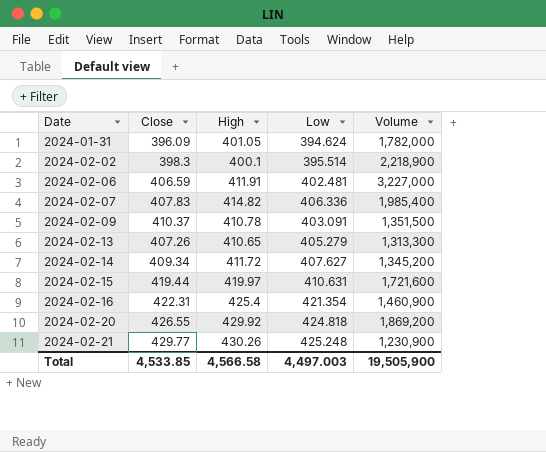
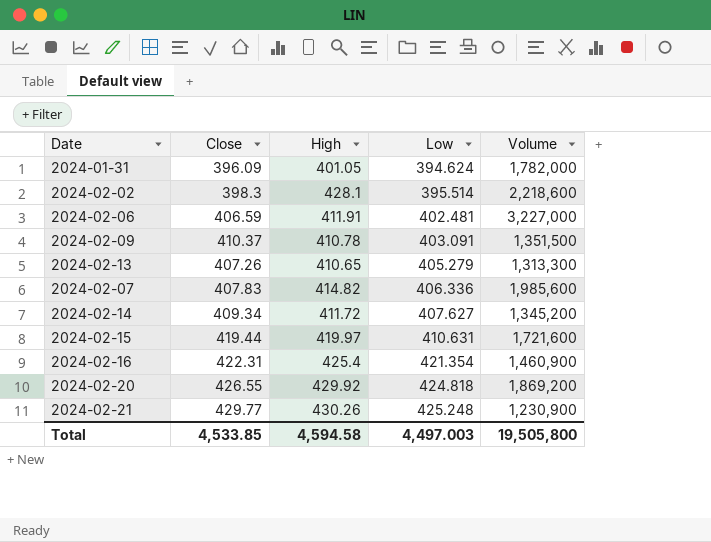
row order: Date ascending -> Low ascending
2024-02-02 | High: 400.1 -> 428.1
2024-02-02 | Volume: 2,218,900 -> 2,218,600
2024-02-07 | Volume: 1,985,400 -> 1,985,600
Total | High: 4,566.58 -> 4,594.58
Total | Volume: 19,505,900 -> 19,505,800

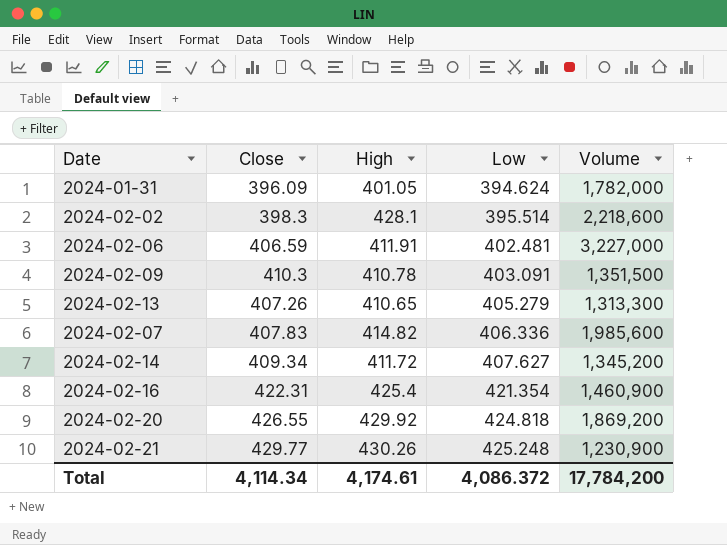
row 2024-02-15: 419.44 | 419.97 | 410.631 | 1,721,600 -> none
2024-02-09 | Close: 410.37 -> 410.3
Total | Close: 4,533.85 -> 4,114.34
Total | High: 4,594.58 -> 4,174.61
Total | Low: 4,497.003 -> 4,086.372
Total | Volume: 19,505,800 -> 17,784,200

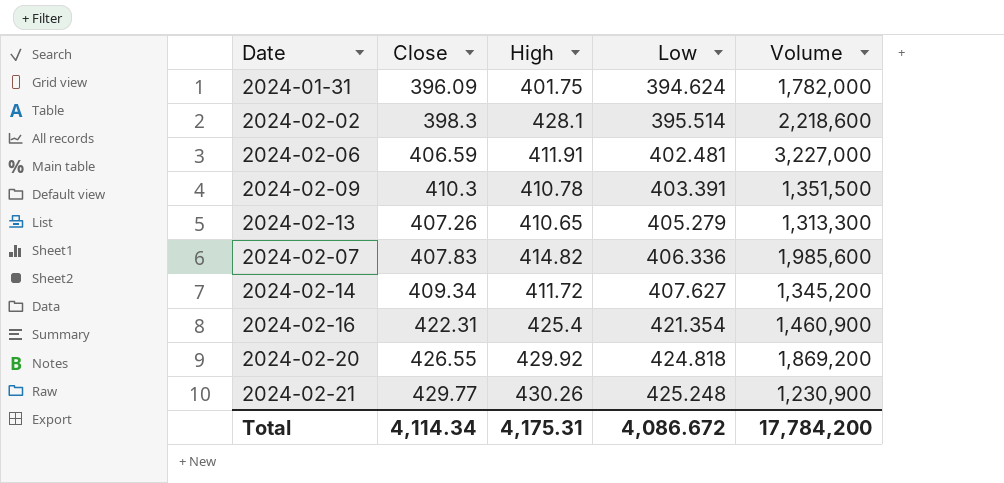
2024-01-31 | High: 401.05 -> 401.75
2024-02-09 | Low: 403.091 -> 403.391
Total | High: 4,174.61 -> 4,175.31
Total | Low: 4,086.372 -> 4,086.672

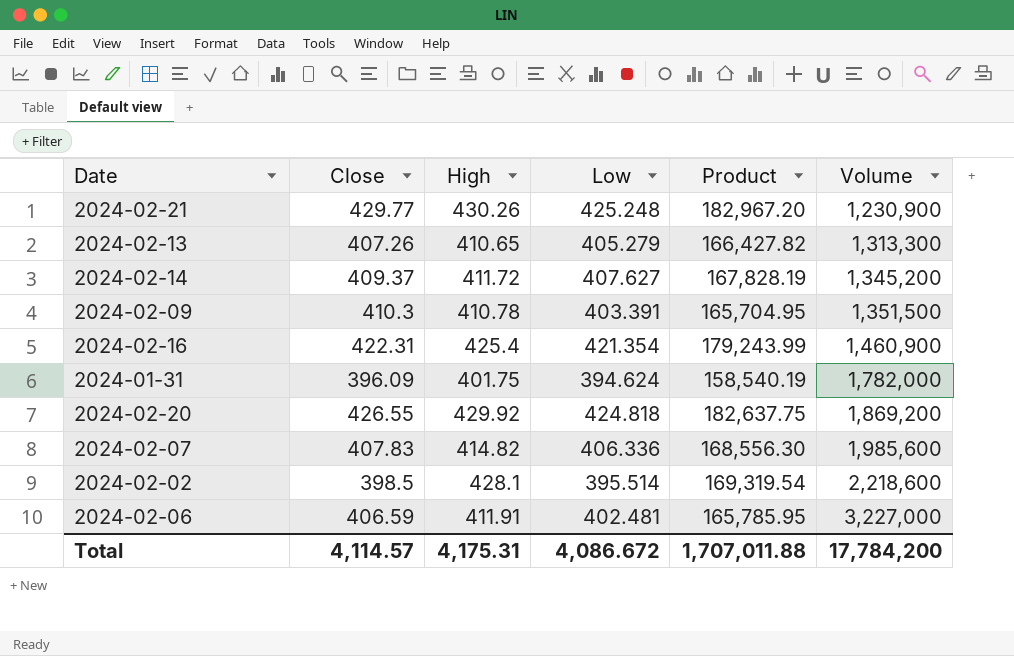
row order: Low ascending -> Volume ascending
column Product | formula: none -> [High] * [Low]
2024-02-14 | Close: 409.34 -> 409.37
2024-02-02 | Close: 398.3 -> 398.5
Total | Close: 4,114.34 -> 4,114.57

